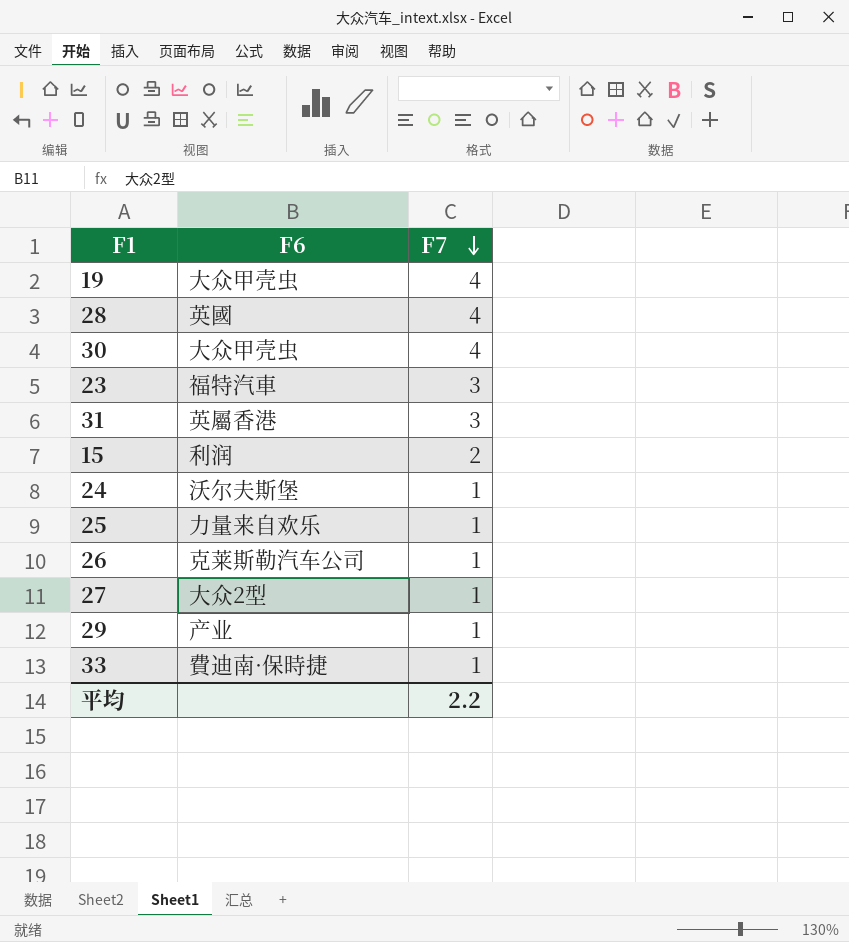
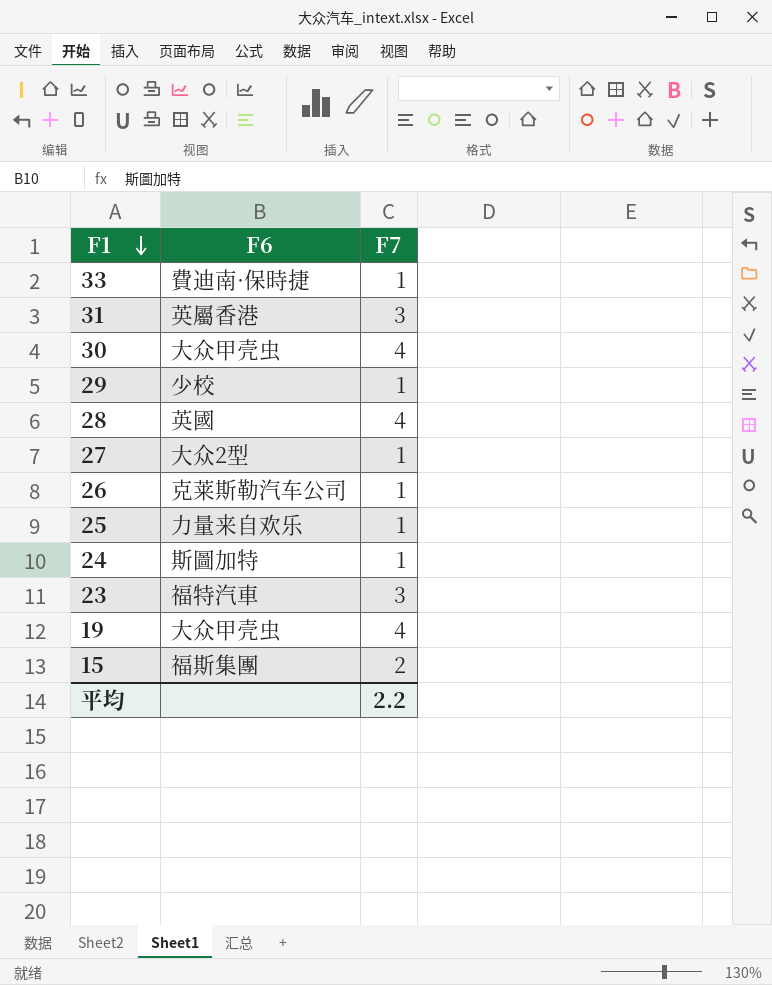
row order: F7 descending -> F1 descending
29 | F6: 产业 -> 少校
24 | F6: 沃尔夫斯堡 -> 斯圖加特
15 | F6: 利润 -> 福斯集團

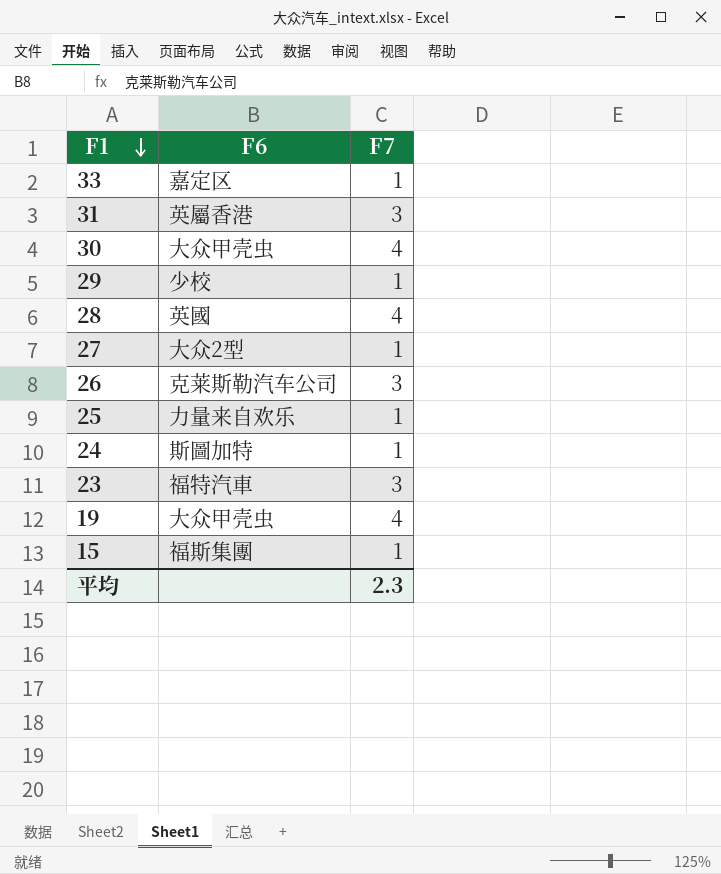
33 | F6: 費迪南·保時捷 -> 嘉定区
26 | F7: 1 -> 3
15 | F7: 2 -> 1
平均 | F7: 2.2 -> 2.3

